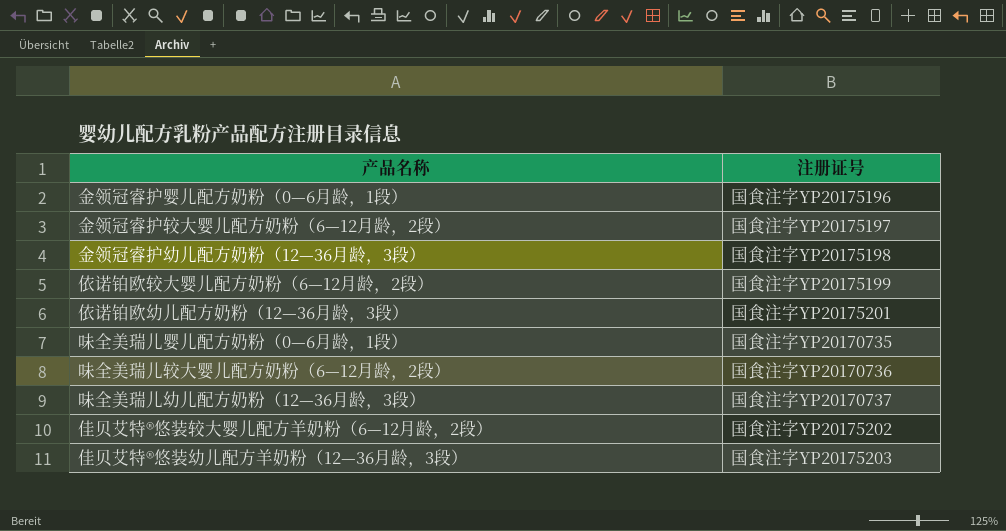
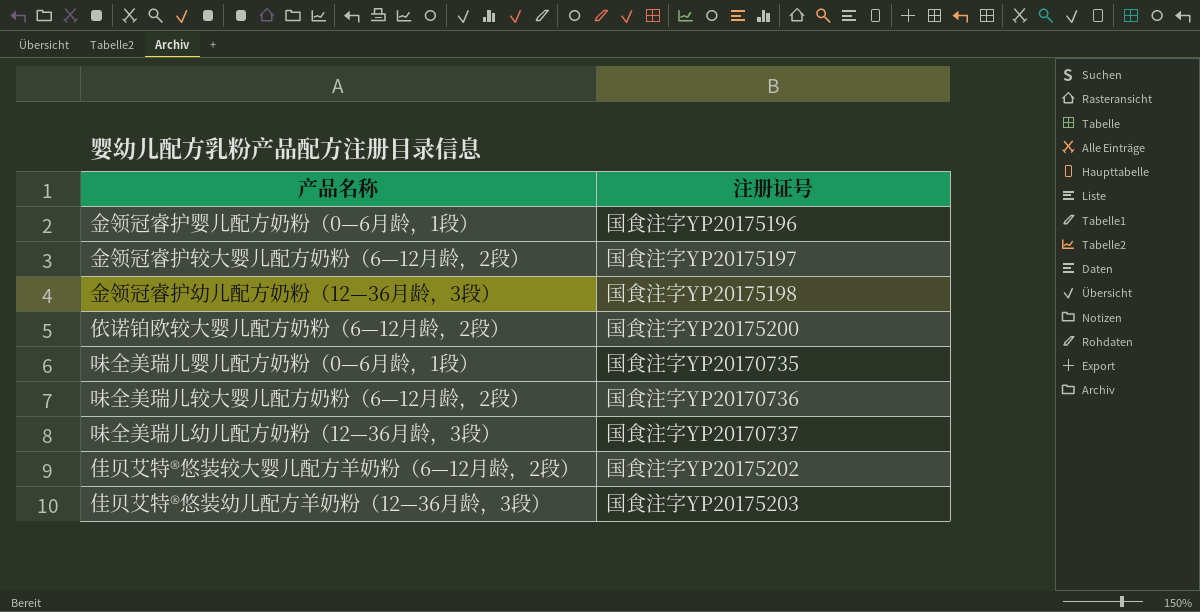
row 依诺铂欧幼儿配方奶粉（12—36月龄，3段）: 国食注字YP20175201 -> none
依诺铂欧较大婴儿配方奶粉（6—12月龄，2段） | 注册证号: 国食注字YP20175199 -> 国食注字YP20175200

